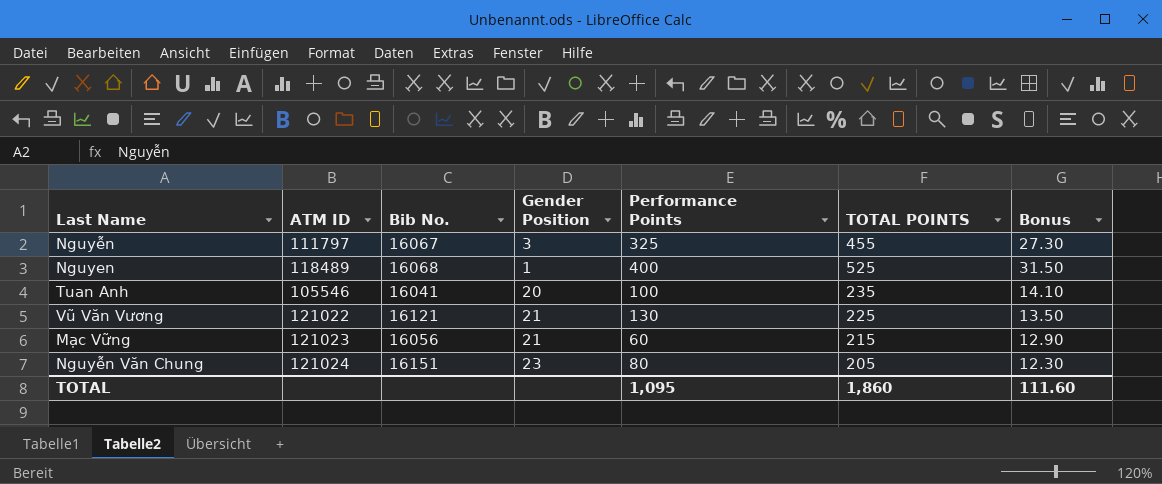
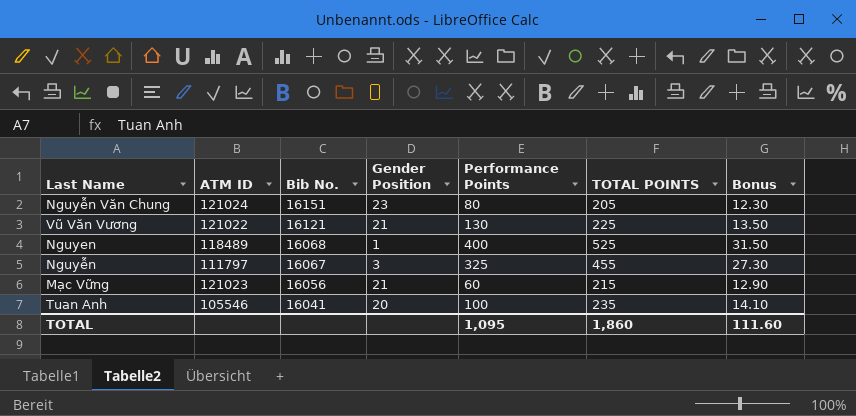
row order: none -> Bib No. descending

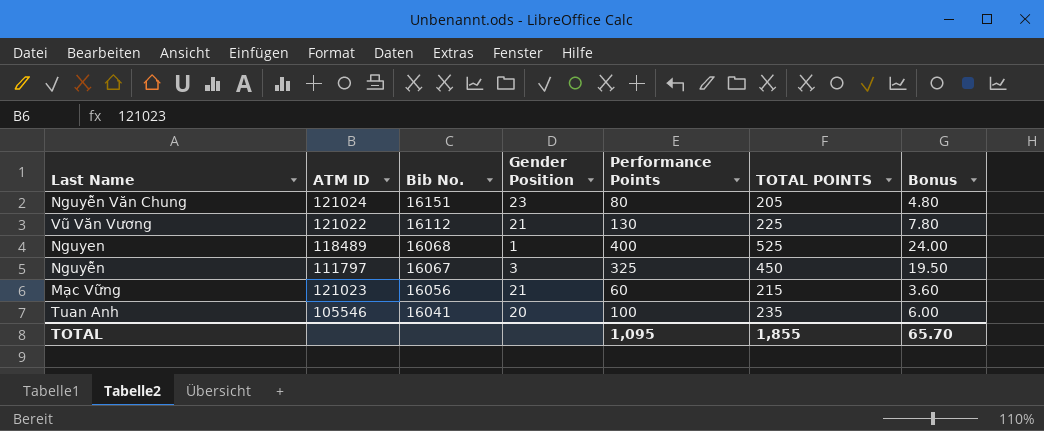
column Bonus | formula: [TOTAL POINTS] * 0.06 -> [Performance Points] * 0.06
Vũ Văn Vương | Bib No.: 16121 -> 16112
Nguyễn | TOTAL POINTS: 455 -> 450
TOTAL | TOTAL POINTS: 1,860 -> 1,855
TOTAL | Bonus: 111.60 -> 65.70

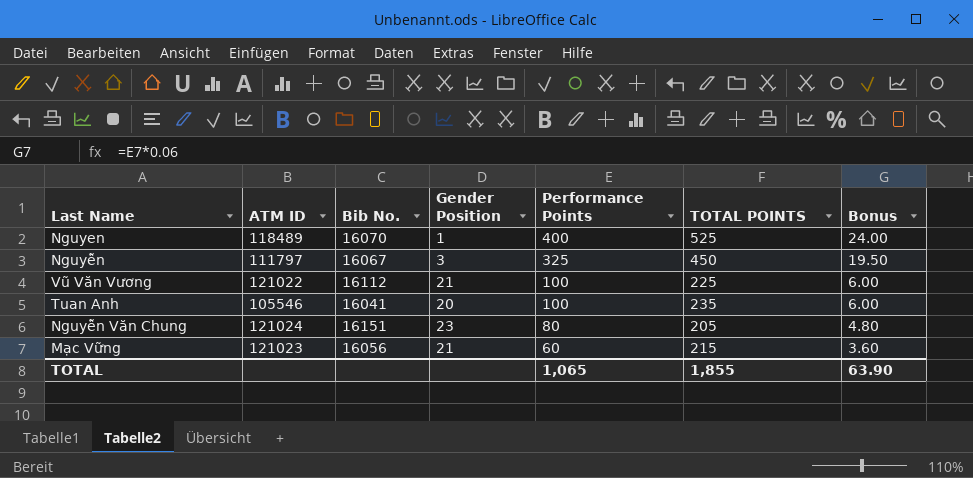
row order: Bib No. descending -> Performance Points descending
Nguyen | Bib No.: 16068 -> 16070
Vũ Văn Vương | Performance Points: 130 -> 100
Vũ Văn Vương | Bonus: 7.80 -> 6.00
TOTAL | Performance Points: 1,095 -> 1,065
TOTAL | Bonus: 65.70 -> 63.90

